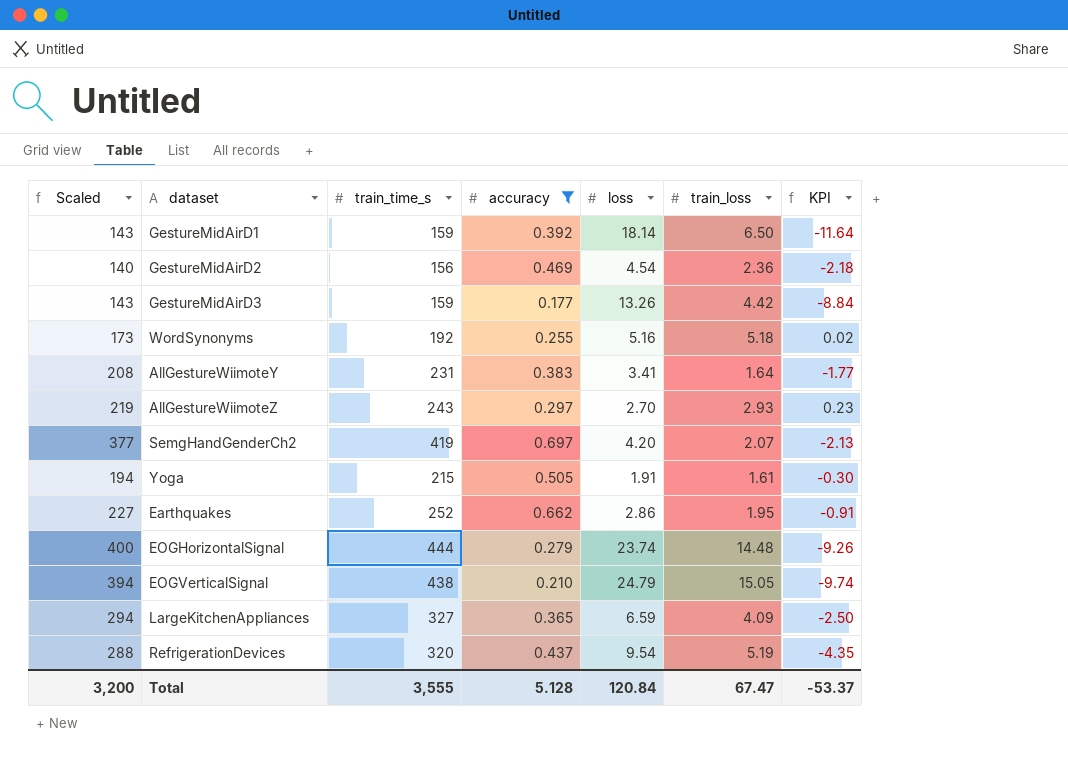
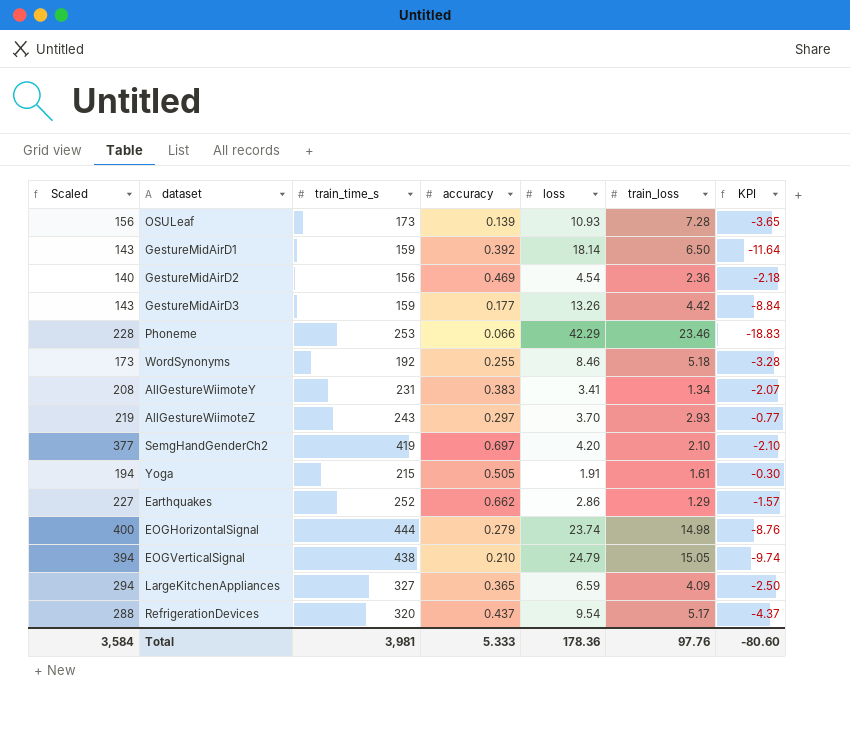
filter: accuracy >= 0.177 -> none
WordSynonyms | loss: 5.16 -> 8.46
WordSynonyms | KPI: 0.02 -> -3.28
AllGestureWiimoteY | train_loss: 1.64 -> 1.34
AllGestureWiimoteY | KPI: -1.77 -> -2.07
AllGestureWiimoteZ | loss: 2.70 -> 3.70
AllGestureWiimoteZ | KPI: 0.23 -> -0.77
SemgHandGenderCh2 | train_loss: 2.07 -> 2.10
SemgHandGenderCh2 | KPI: -2.13 -> -2.10
Earthquakes | train_loss: 1.95 -> 1.29
Earthquakes | KPI: -0.91 -> -1.57
EOGHorizontalSignal | train_loss: 14.48 -> 14.98
EOGHorizontalSignal | KPI: -9.26 -> -8.76
RefrigerationDevices | train_loss: 5.19 -> 5.17
RefrigerationDevices | KPI: -4.35 -> -4.37
Total | Scaled: 3,200 -> 3,584
Total | train_time_s: 3,555 -> 3,981
Total | accuracy: 5.128 -> 5.333
Total | loss: 120.84 -> 178.36
Total | train_loss: 67.47 -> 97.76
Total | KPI: -53.37 -> -80.60

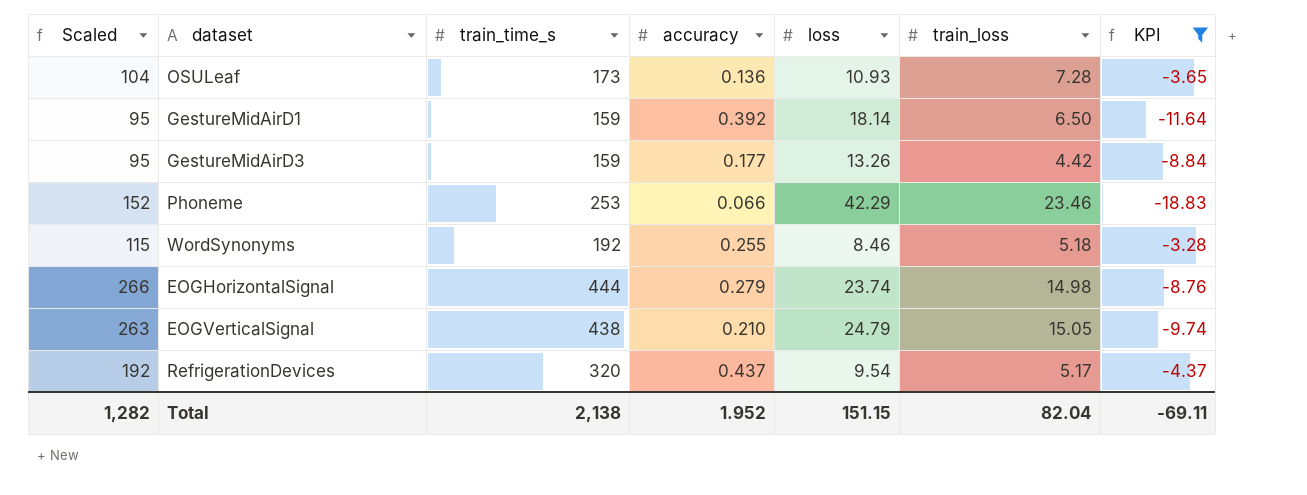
filter: none -> KPI <= -3.28
column Scaled | formula: [train_time_s] * 0.9 -> [train_time_s] * 0.6
OSULeaf | accuracy: 0.139 -> 0.136
Total | Scaled: 3,584 -> 1,282
Total | train_time_s: 3,981 -> 2,138
Total | accuracy: 5.333 -> 1.952
Total | loss: 178.36 -> 151.15
Total | train_loss: 97.76 -> 82.04
Total | KPI: -80.60 -> -69.11

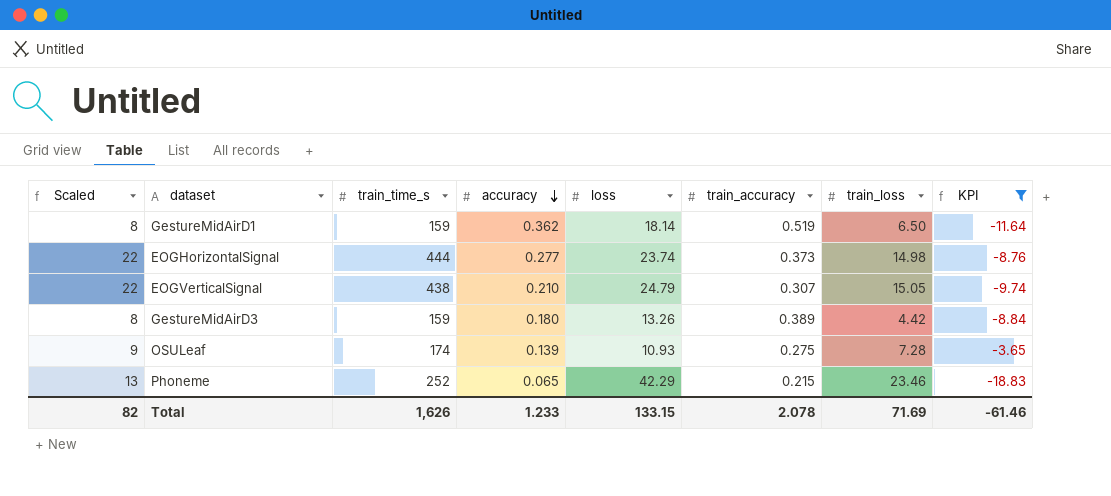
row order: none -> accuracy descending
column Scaled | formula: [train_time_s] * 0.6 -> [train_time_s] * 0.05
column train_accuracy | position: none -> 6
row WordSynonyms: 115 | 192 | 0.255 | 8.46 | 5.18 | -3.28 -> none
row RefrigerationDevices: 192 | 320 | 0.437 | 9.54 | 5.17 | -4.37 -> none
GestureMidAirD1 | accuracy: 0.392 -> 0.362
EOGHorizontalSignal | accuracy: 0.279 -> 0.277
GestureMidAirD3 | accuracy: 0.177 -> 0.180
OSULeaf | train_time_s: 173 -> 174
OSULeaf | accuracy: 0.136 -> 0.139
Phoneme | train_time_s: 253 -> 252
Phoneme | accuracy: 0.066 -> 0.065
Total | Scaled: 1,282 -> 82
Total | train_time_s: 2,138 -> 1,626
Total | accuracy: 1.952 -> 1.233
Total | loss: 151.15 -> 133.15
Total | train_loss: 82.04 -> 71.69
Total | KPI: -69.11 -> -61.46

